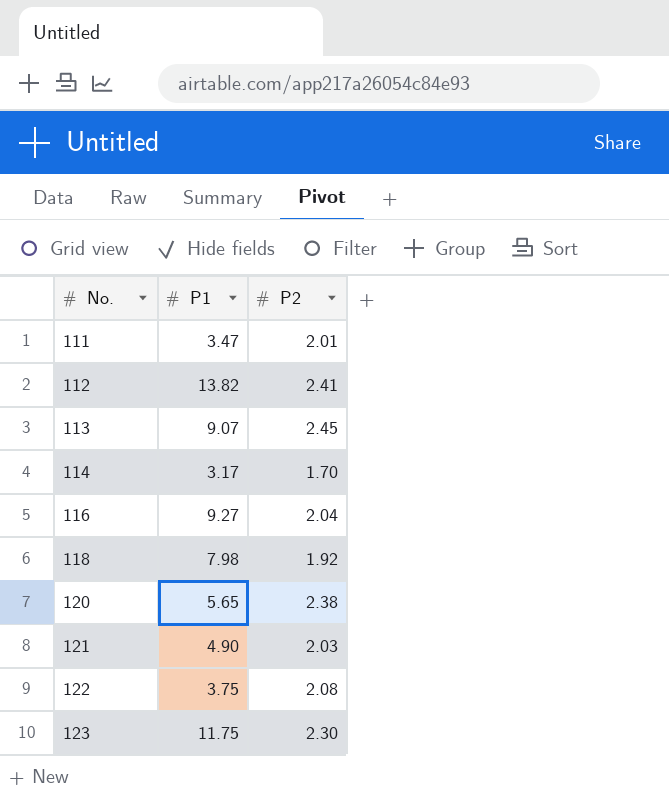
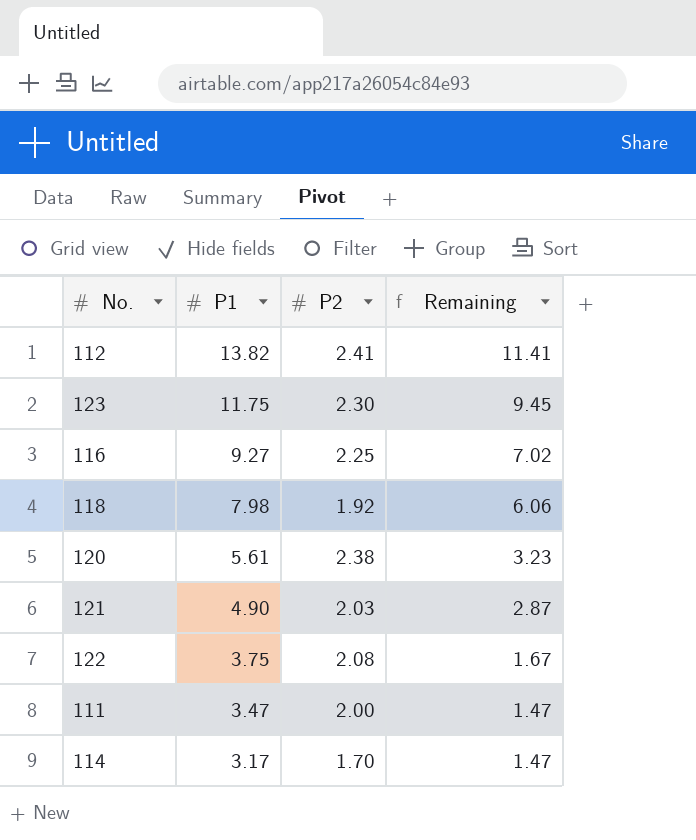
row order: No. ascending -> P1 descending
column Remaining | formula: none -> [P1] - [P2]
row 113: 9.07 | 2.45 -> none
116 | P2: 2.04 -> 2.25
120 | P1: 5.65 -> 5.61
111 | P2: 2.01 -> 2.00

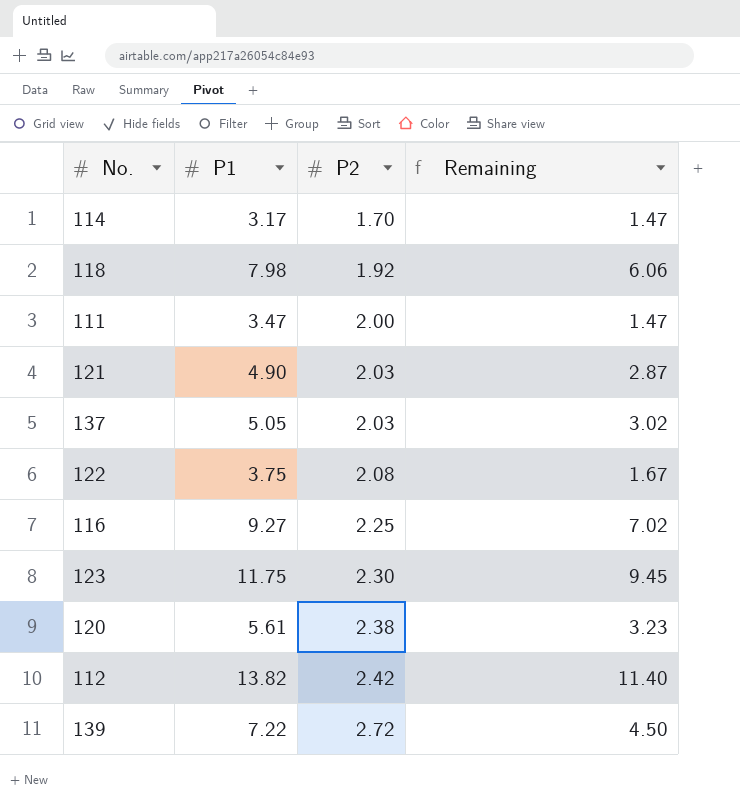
row order: P1 descending -> P2 ascending
row 137: none -> 5.05 | 2.03 | 3.02
112 | P2: 2.41 -> 2.42
112 | Remaining: 11.41 -> 11.40
row 139: none -> 7.22 | 2.72 | 4.50

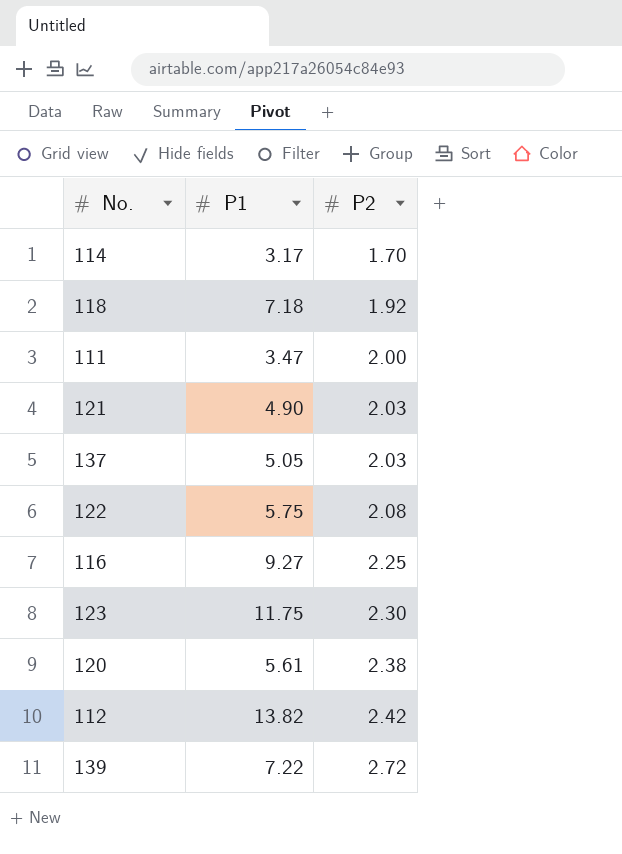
column Remaining | formula: [P1] - [P2] -> none
118 | P1: 7.98 -> 7.18
122 | P1: 3.75 -> 5.75

